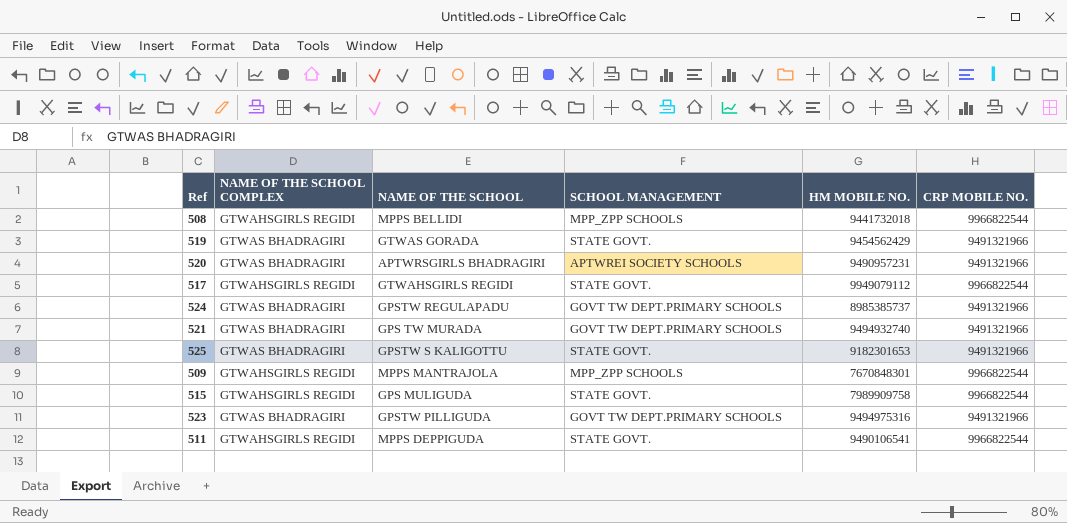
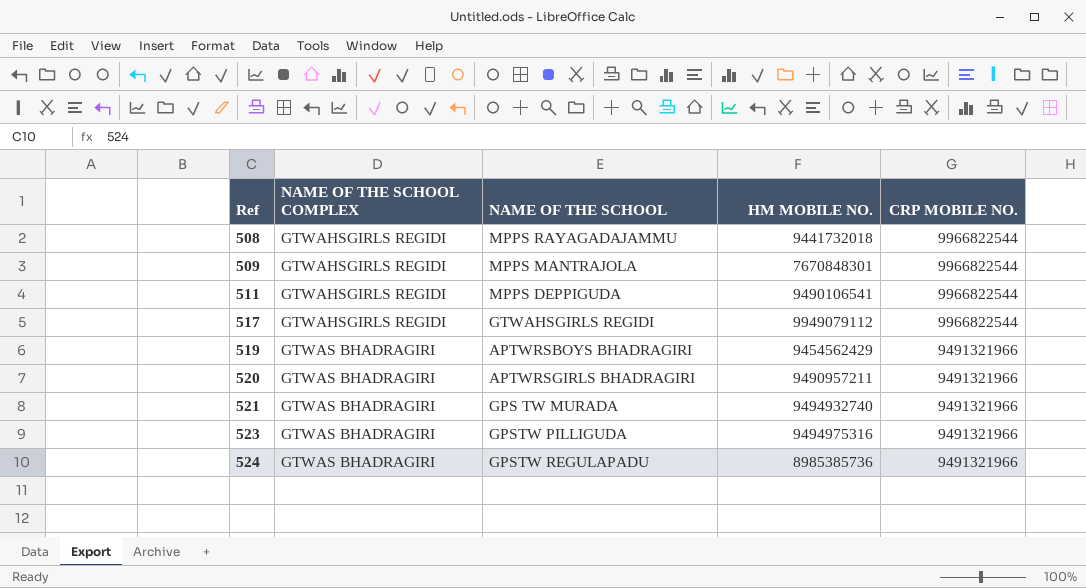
row order: none -> Ref ascending
column SCHOOL MANAGEMENT | position: 4 -> none
row 525: GTWAS BHADRAGIRI | GPSTW S KALIGOTTU | STATE GOVT. | 9182301653 | 9491321966 -> none
row 515: GTWAHSGIRLS REGIDI | GPS MULIGUDA | STATE GOVT. | 7989909758 | 9966822544 -> none
508 | NAME OF THE SCHOOL: MPPS BELLIDI -> MPPS RAYAGADAJAMMU
519 | NAME OF THE SCHOOL: GTWAS GORADA -> APTWRSBOYS BHADRAGIRI
520 | HM MOBILE NO.: 9490957231 -> 9490957211
524 | HM MOBILE NO.: 8985385737 -> 8985385736

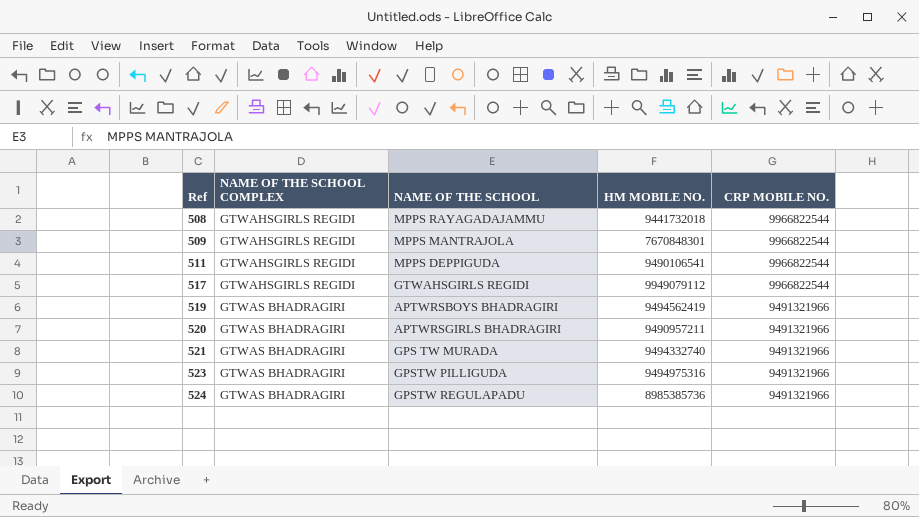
519 | HM MOBILE NO.: 9454562429 -> 9494562419
521 | HM MOBILE NO.: 9494932740 -> 9494332740

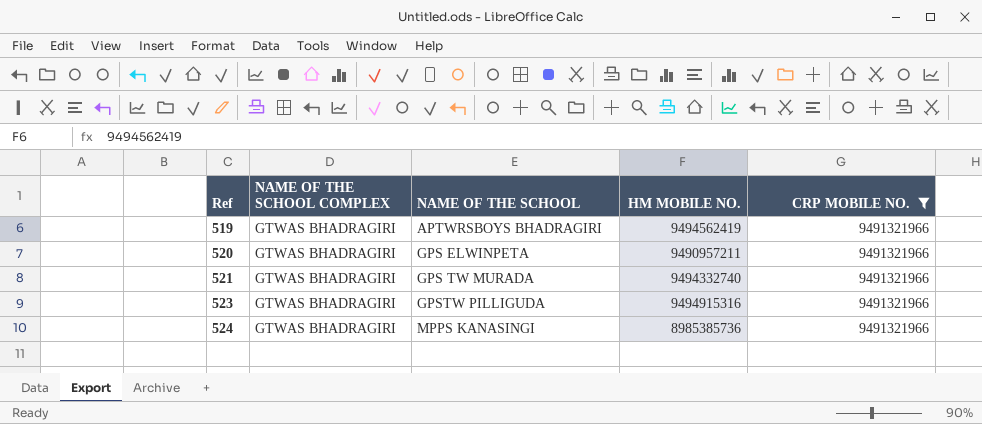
filter: none -> CRP MOBILE NO. = 9491321966
520 | NAME OF THE SCHOOL: APTWRSGIRLS BHADRAGIRI -> GPS ELWINPETA
523 | HM MOBILE NO.: 9494975316 -> 9494915316
524 | NAME OF THE SCHOOL: GPSTW REGULAPADU -> MPPS KANASINGI

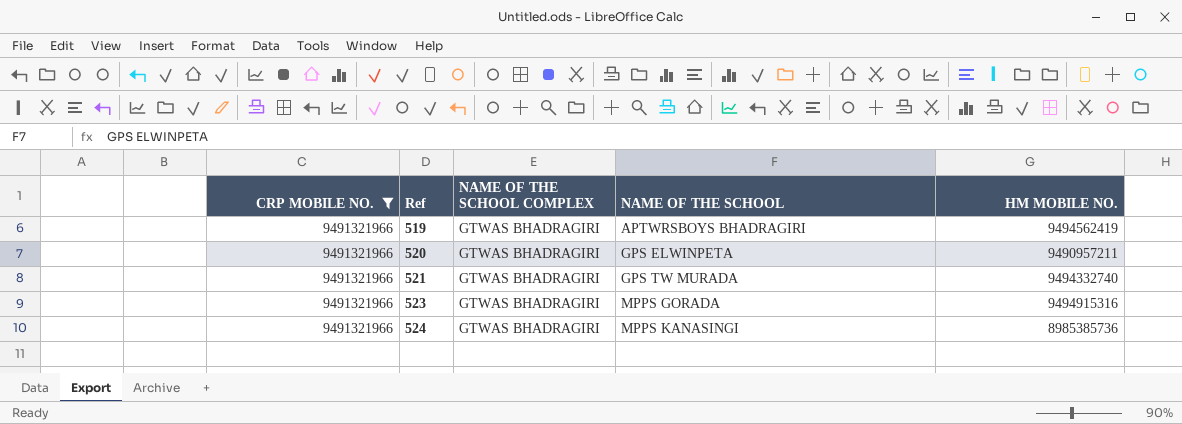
column CRP MOBILE NO. | position: 5 -> 1
523 | NAME OF THE SCHOOL: GPSTW PILLIGUDA -> MPPS GORADA

